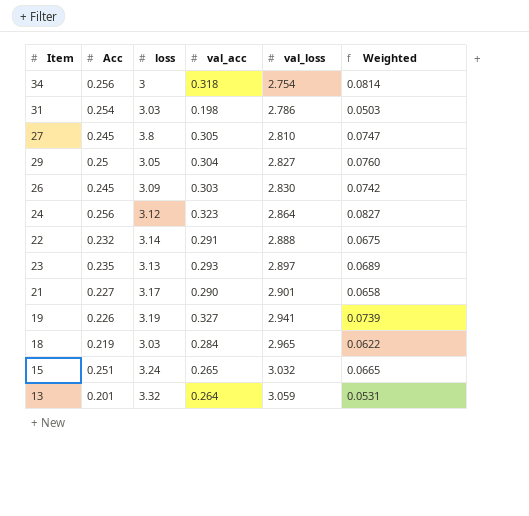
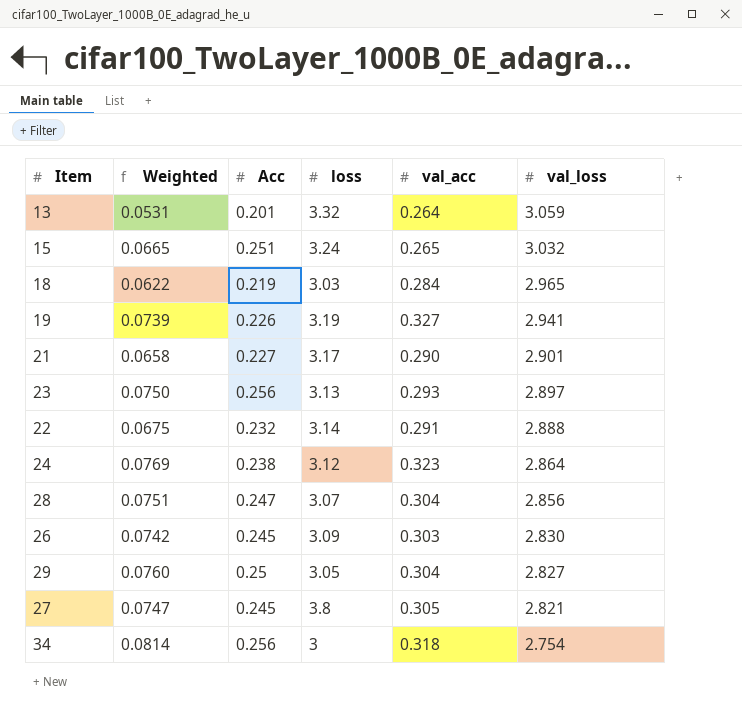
row order: val_loss ascending -> val_loss descending
column Weighted | position: 6 -> 2
row 31: 0.254 | 3.03 | 0.198 | 2.786 | 0.0503 -> none
23 | Weighted: 0.0689 -> 0.0750
23 | Acc: 0.235 -> 0.256
24 | Weighted: 0.0827 -> 0.0769
24 | Acc: 0.256 -> 0.238
row 28: none -> 0.0751 | 0.247 | 3.07 | 0.304 | 2.856
27 | val_loss: 2.810 -> 2.821

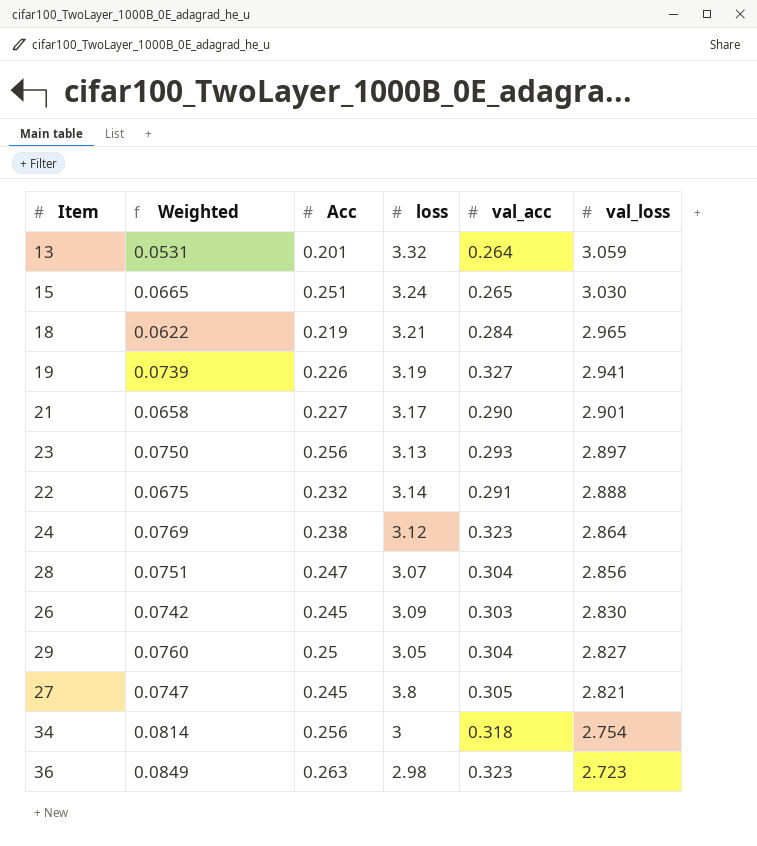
15 | val_loss: 3.032 -> 3.030
18 | loss: 3.03 -> 3.21
row 36: none -> 0.0849 | 0.263 | 2.98 | 0.323 | 2.723

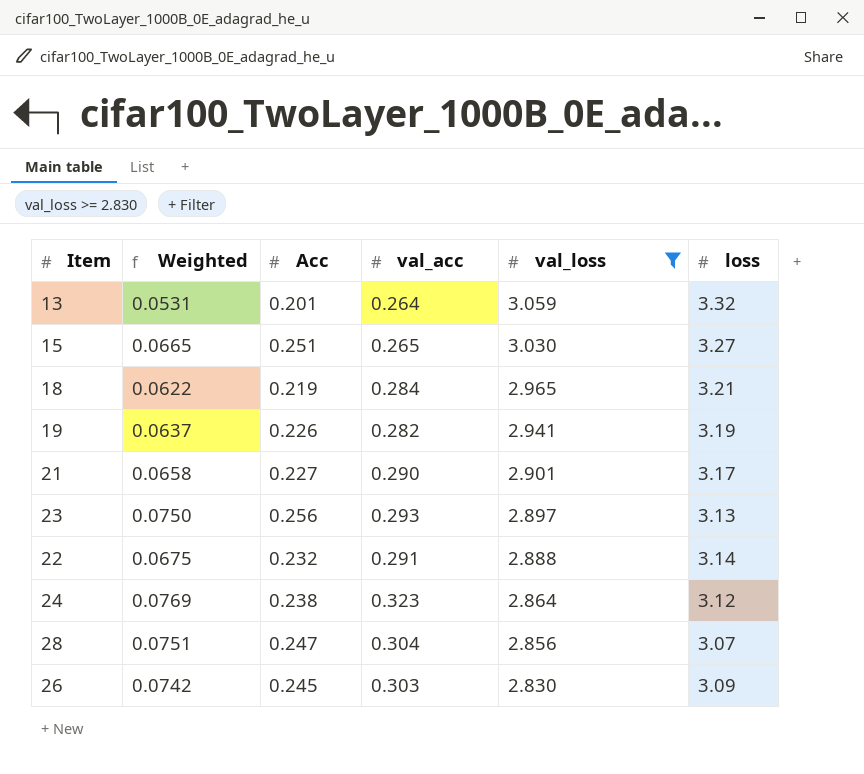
filter: none -> val_loss >= 2.830
column loss | position: 4 -> 6
15 | loss: 3.24 -> 3.27
19 | Weighted: 0.0739 -> 0.0637
19 | val_acc: 0.327 -> 0.282

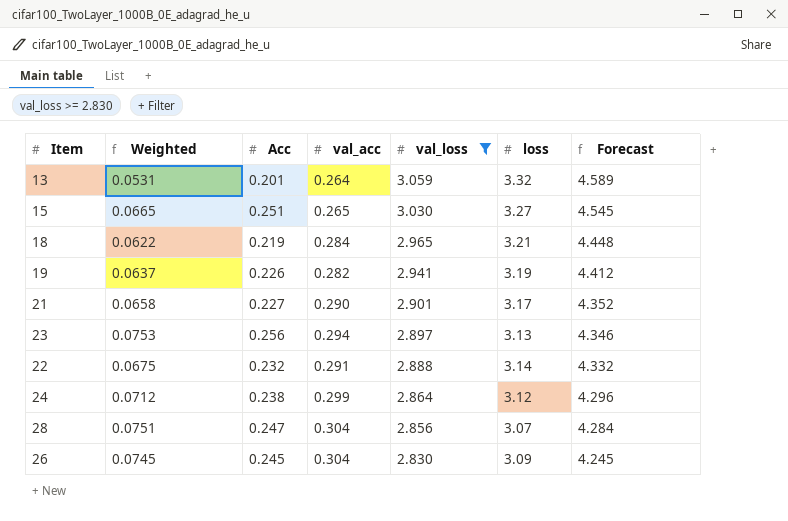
column Forecast | formula: none -> [val_loss] * 1.5
23 | Weighted: 0.0750 -> 0.0753
23 | val_acc: 0.293 -> 0.294
24 | Weighted: 0.0769 -> 0.0712
24 | val_acc: 0.323 -> 0.299
26 | Weighted: 0.0742 -> 0.0745
26 | val_acc: 0.303 -> 0.304

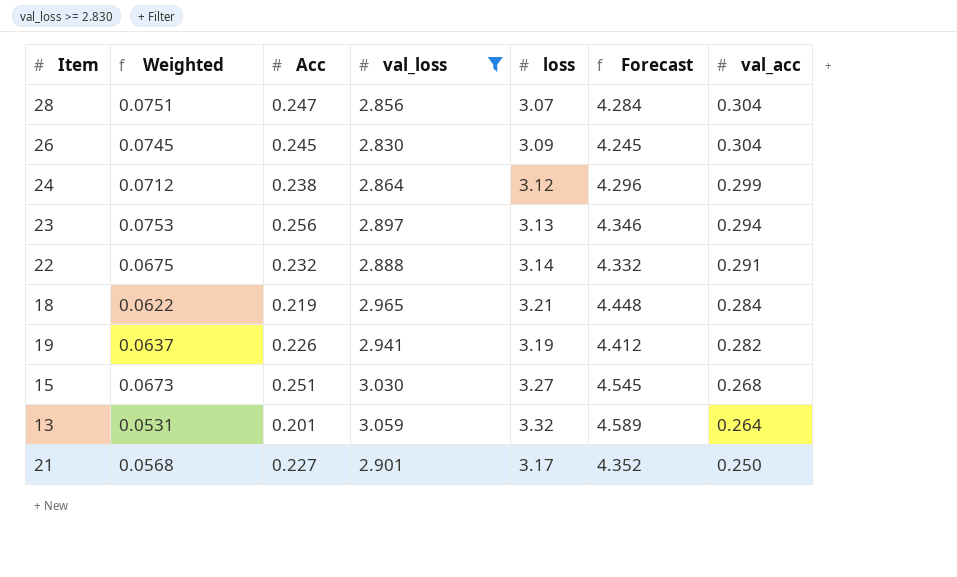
row order: val_loss descending -> val_acc descending
column val_acc | position: 4 -> 7
15 | Weighted: 0.0665 -> 0.0673
15 | val_acc: 0.265 -> 0.268
21 | Weighted: 0.0658 -> 0.0568
21 | val_acc: 0.290 -> 0.250

